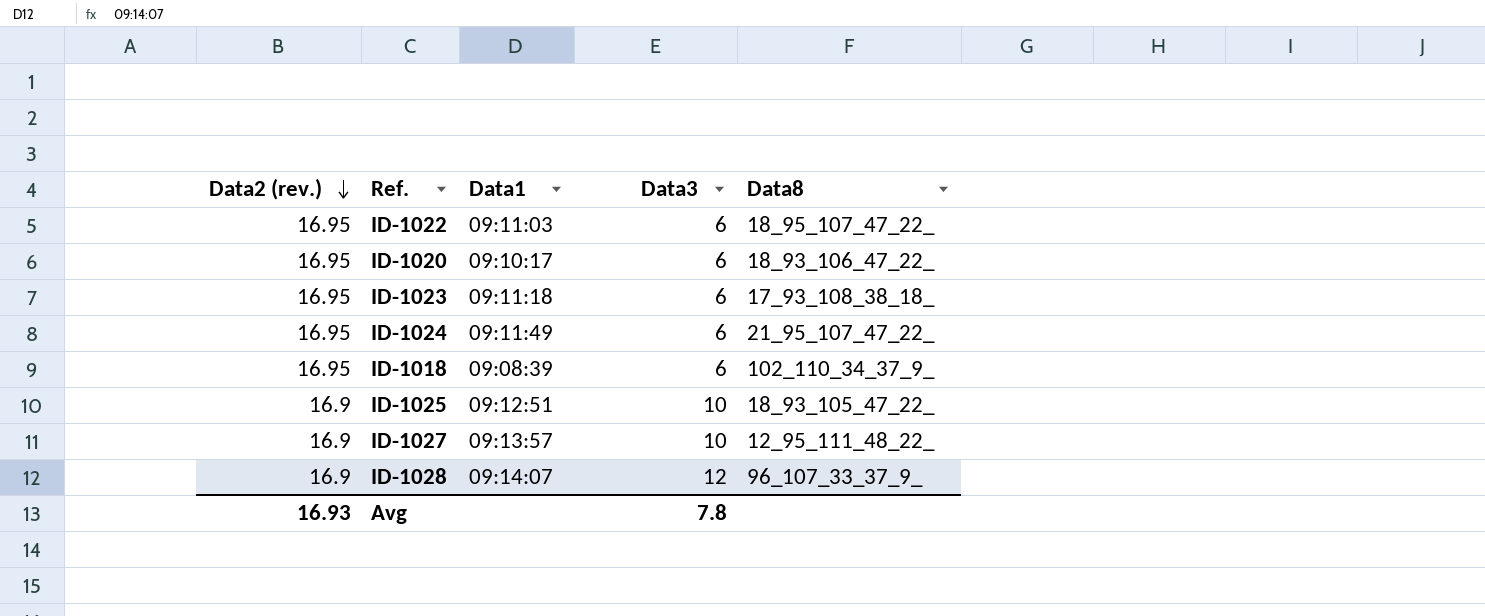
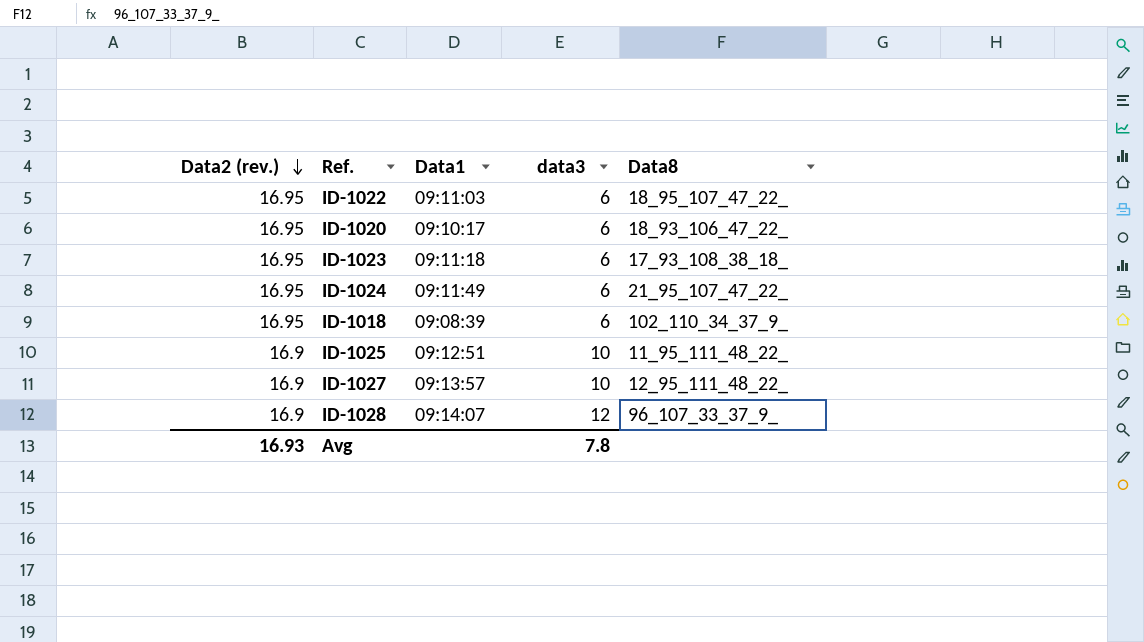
column name: Data3 -> data3
ID-1025 | Data8: 18_93_105_47_22_ -> 11_95_111_48_22_

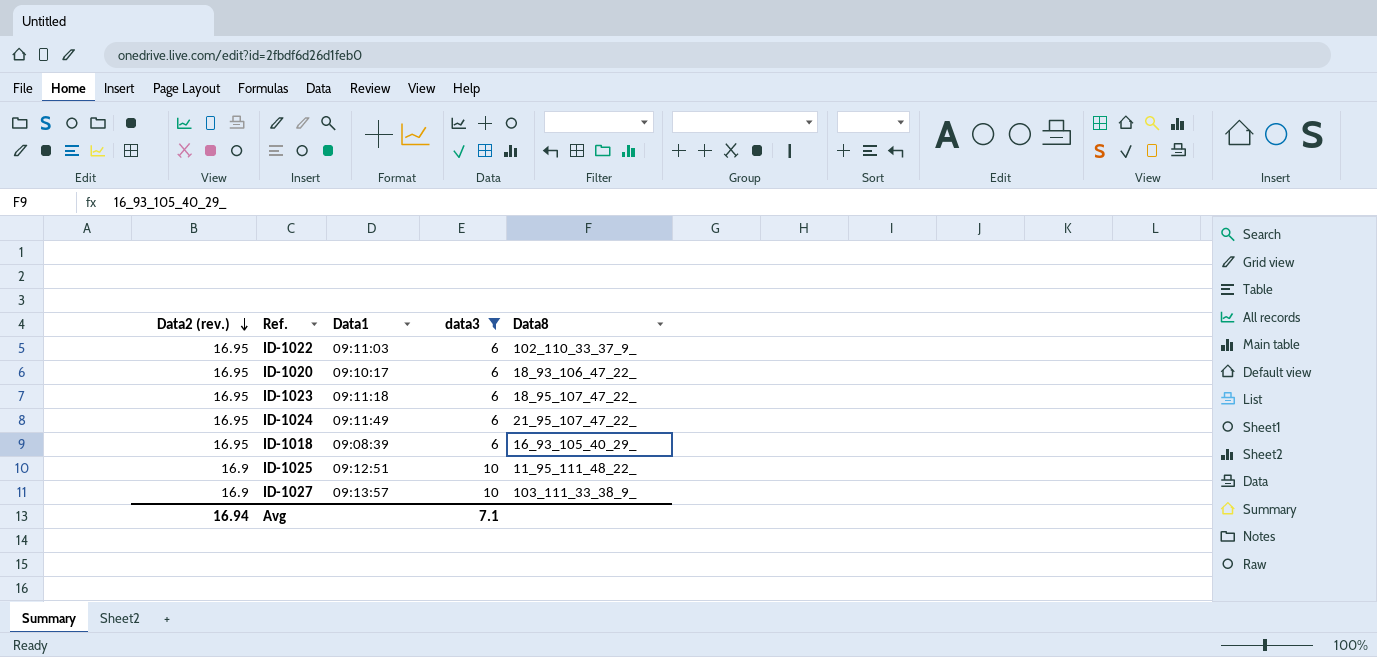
filter: none -> data3 != 12
ID-1022 | Data8: 18_95_107_47_22_ -> 102_110_33_37_9_
ID-1023 | Data8: 17_93_108_38_18_ -> 18_95_107_47_22_
ID-1018 | Data8: 102_110_34_37_9_ -> 16_93_105_40_29_
ID-1027 | Data8: 12_95_111_48_22_ -> 103_111_33_38_9_
Avg | Data2 (rev.): 16.93 -> 16.94
Avg | data3: 7.8 -> 7.1

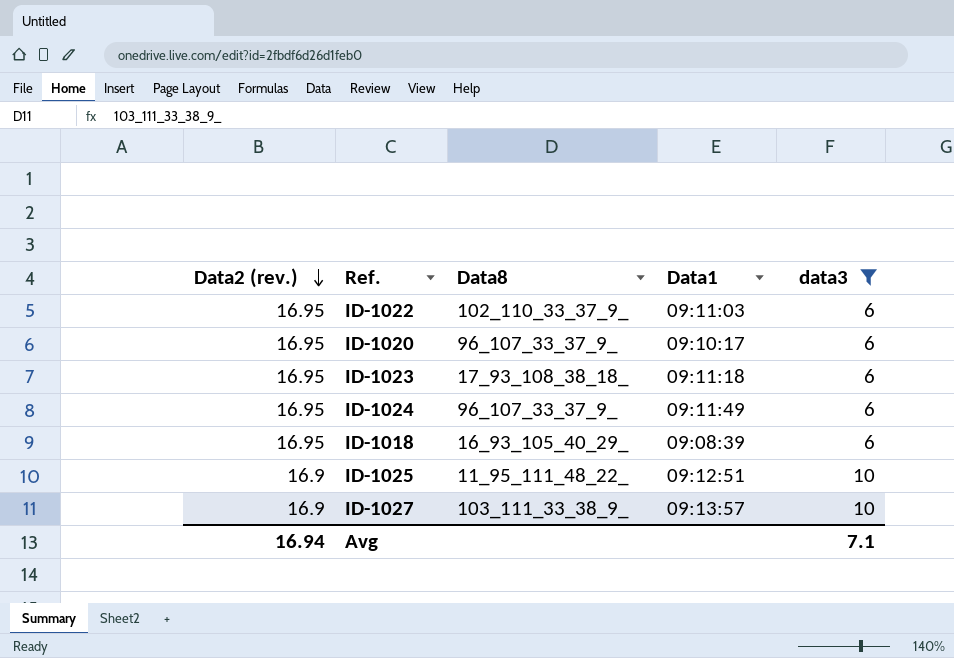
column Data8 | position: 5 -> 3
ID-1020 | Data8: 18_93_106_47_22_ -> 96_107_33_37_9_
ID-1023 | Data8: 18_95_107_47_22_ -> 17_93_108_38_18_
ID-1024 | Data8: 21_95_107_47_22_ -> 96_107_33_37_9_

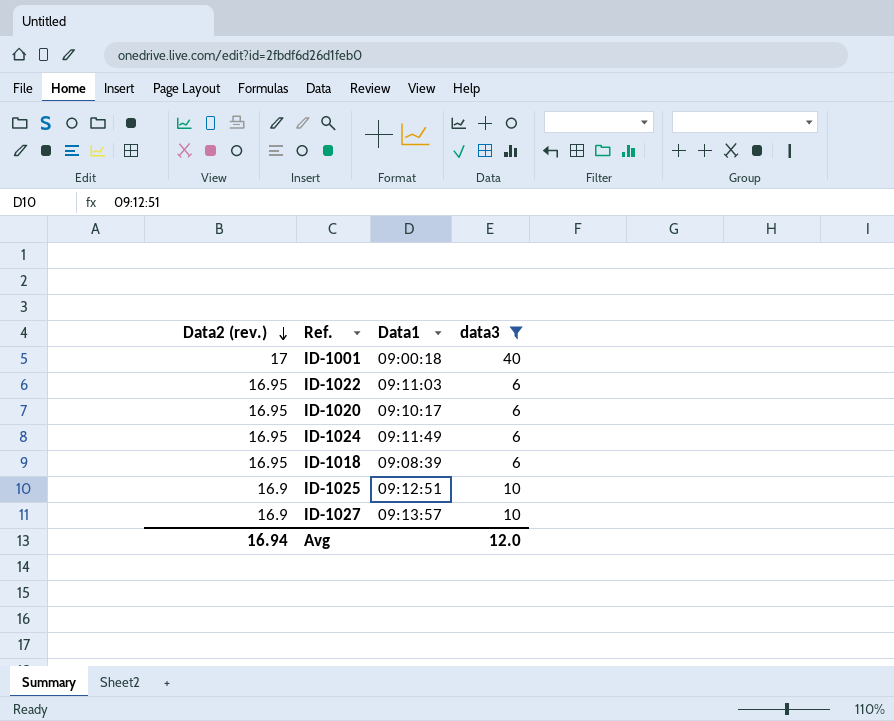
column Data8 | position: 3 -> none
row ID-1023: 16.95 | 17_93_108_38_18_ | 09:11:18 | 6 -> none
row ID-1001: none -> 17 | 09:00:18 | 40
Avg | data3: 7.1 -> 12.0

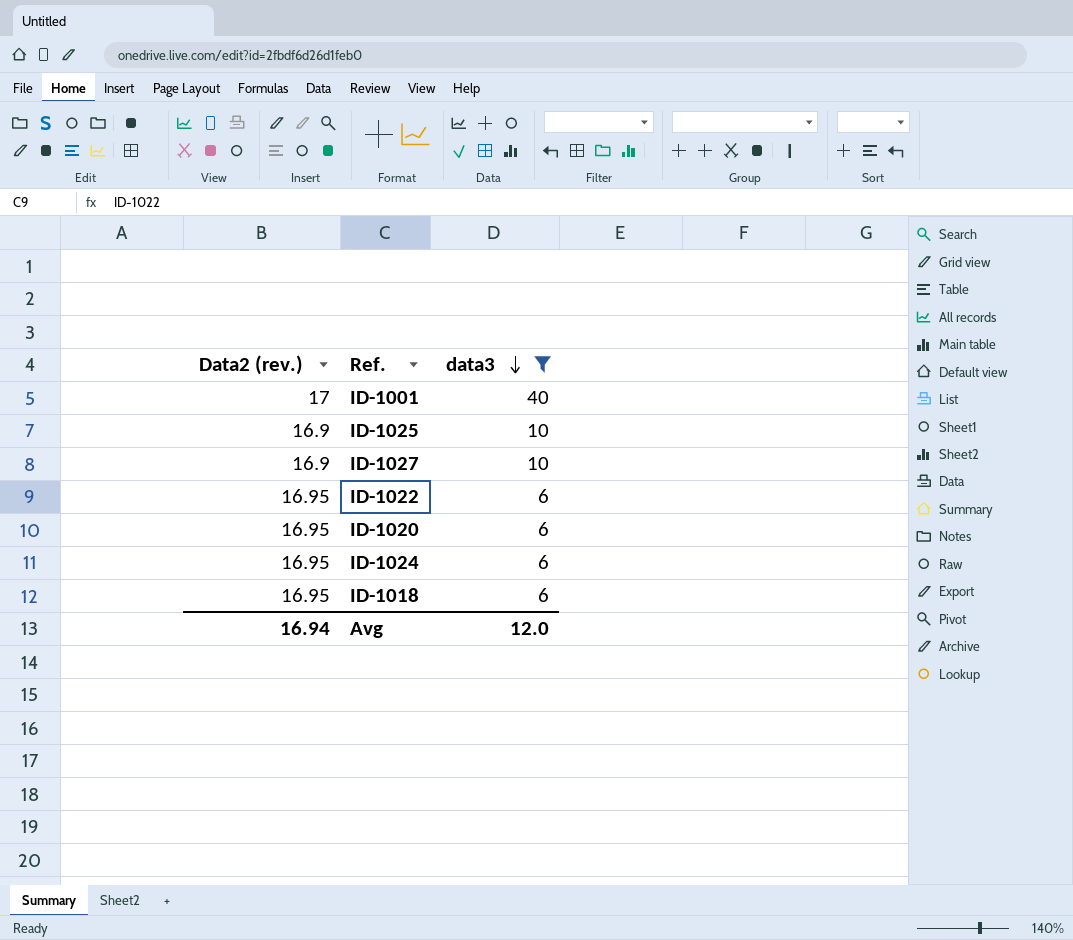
row order: Data2 (rev.) descending -> data3 descending
column Data1 | position: 3 -> none

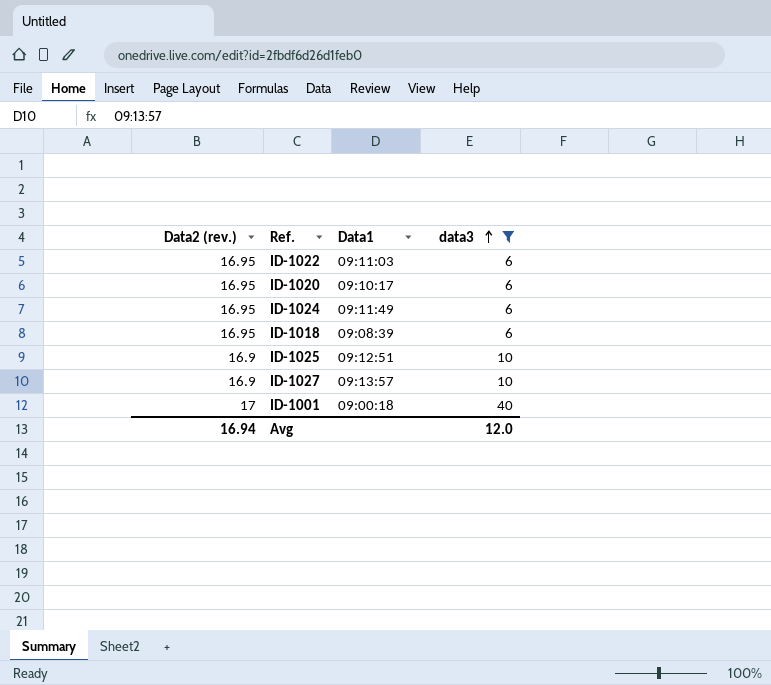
row order: data3 descending -> data3 ascending
column Data1 | position: none -> 3

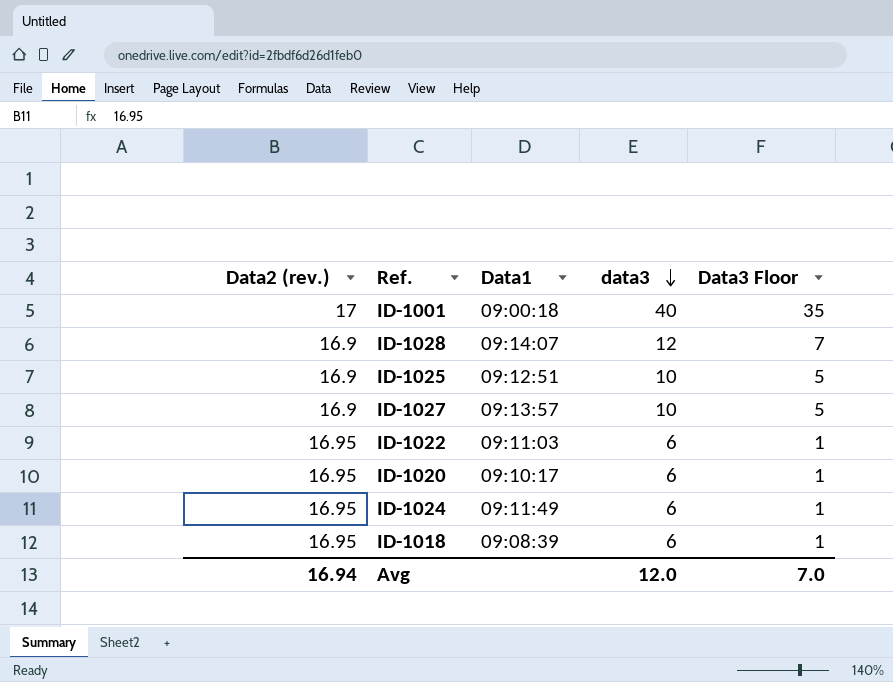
filter: data3 != 12 -> none
row order: data3 ascending -> data3 descending
column Data3 Floor | formula: none -> [data3] - 5

